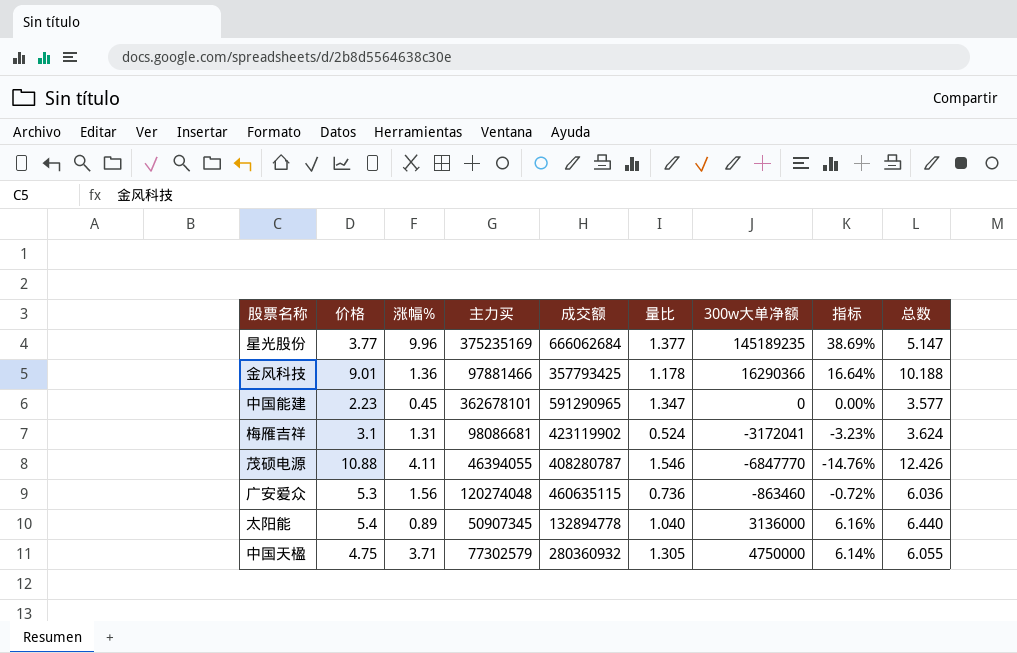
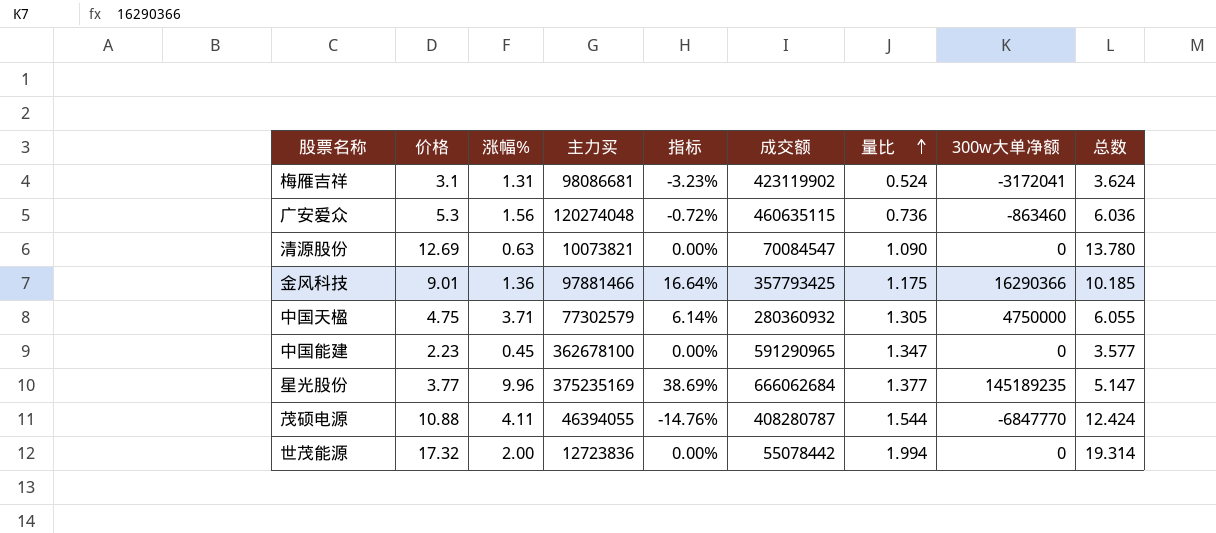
row order: none -> 量比 ascending
column 指标 | position: 8 -> 5
row 太阳能: 5.4 | 0.89 | 50907345 | 132894778 | 1.040 | 3136000 | 6.16% | 6.440 -> none
row 清源股份: none -> 12.69 | 0.63 | 10073821 | 0.00% | 70084547 | 1.090 | 0 | 13.780
金风科技 | 量比: 1.178 -> 1.175
金风科技 | 总数: 10.188 -> 10.185
中国能建 | 主力买: 362678101 -> 362678100
茂硕电源 | 量比: 1.546 -> 1.544
茂硕电源 | 总数: 12.426 -> 12.424
row 世茂能源: none -> 17.32 | 2.00 | 12723836 | 0.00% | 55078442 | 1.994 | 0 | 19.314

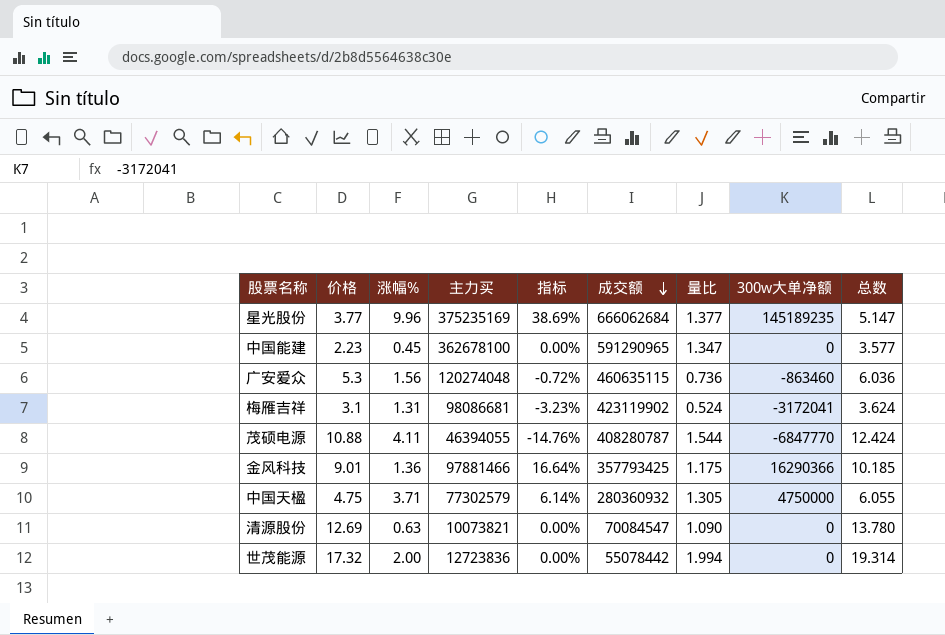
row order: 量比 ascending -> 成交额 descending

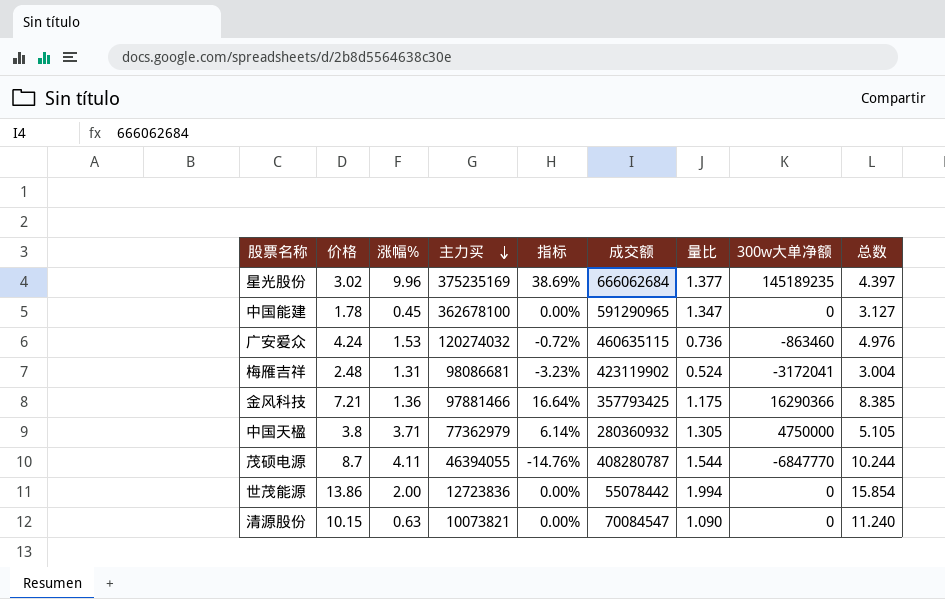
row order: 成交额 descending -> 主力买 descending
星光股份 | 价格: 3.77 -> 3.02
星光股份 | 总数: 5.147 -> 4.397
中国能建 | 价格: 2.23 -> 1.78
中国能建 | 总数: 3.577 -> 3.127
广安爱众 | 价格: 5.3 -> 4.24
广安爱众 | 涨幅%: 1.56 -> 1.53
广安爱众 | 主力买: 120274048 -> 120274032
广安爱众 | 总数: 6.036 -> 4.976
梅雁吉祥 | 价格: 3.1 -> 2.48
梅雁吉祥 | 总数: 3.624 -> 3.004
金风科技 | 价格: 9.01 -> 7.21
金风科技 | 总数: 10.185 -> 8.385
中国天楹 | 价格: 4.75 -> 3.8
中国天楹 | 主力买: 77302579 -> 77362979
中国天楹 | 总数: 6.055 -> 5.105
茂硕电源 | 价格: 10.88 -> 8.7
茂硕电源 | 总数: 12.424 -> 10.244
世茂能源 | 价格: 17.32 -> 13.86
世茂能源 | 总数: 19.314 -> 15.854
清源股份 | 价格: 12.69 -> 10.15
清源股份 | 总数: 13.780 -> 11.240

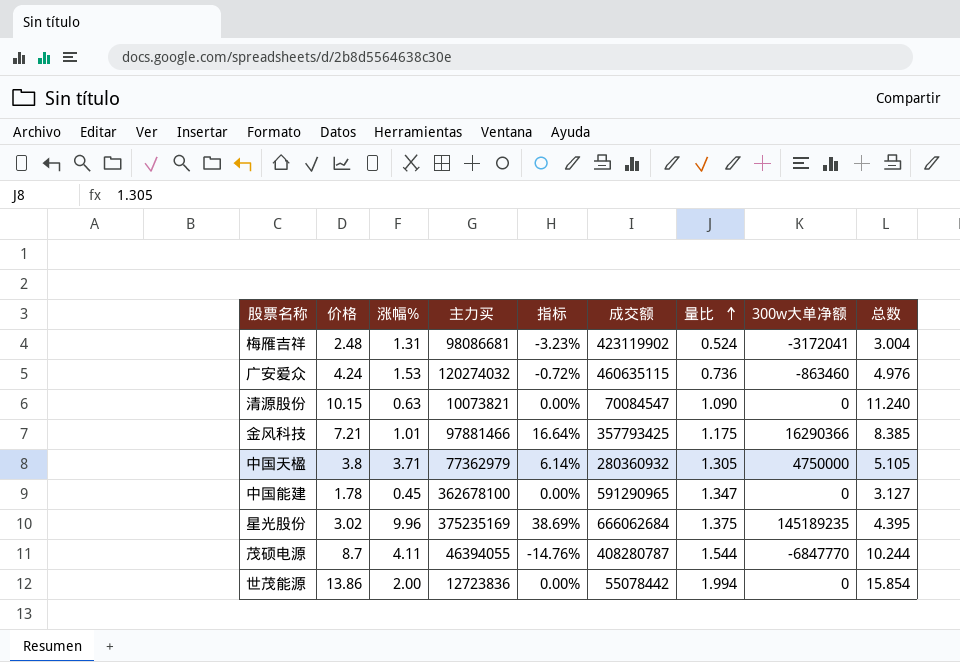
row order: 主力买 descending -> 量比 ascending
金风科技 | 涨幅%: 1.36 -> 1.01
星光股份 | 量比: 1.377 -> 1.375
星光股份 | 总数: 4.397 -> 4.395

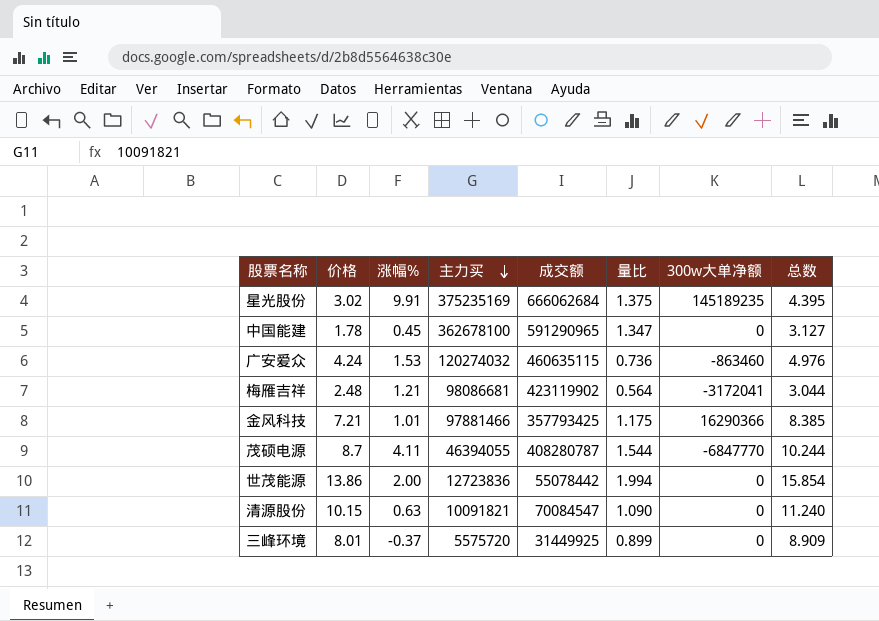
row order: 量比 ascending -> 主力买 descending
column 指标 | formula: [300w大单净额] / [主力买] -> none
row 中国天楹: 3.8 | 3.71 | 77362979 | 6.14% | 280360932 | 1.305 | 4750000 | 5.105 -> none
星光股份 | 涨幅%: 9.96 -> 9.91
梅雁吉祥 | 涨幅%: 1.31 -> 1.21
梅雁吉祥 | 量比: 0.524 -> 0.564
梅雁吉祥 | 总数: 3.004 -> 3.044
清源股份 | 主力买: 10073821 -> 10091821
row 三峰环境: none -> 8.01 | -0.37 | 5575720 | 31449925 | 0.899 | 0 | 8.909

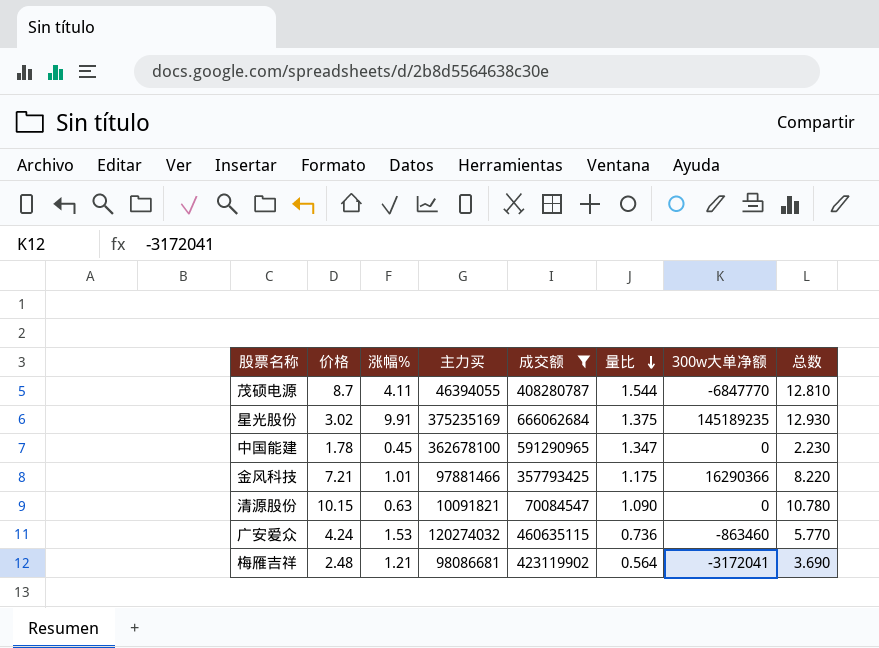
filter: none -> 成交额 >= 70084547
row order: 主力买 descending -> 量比 descending
column 总数 | formula: [价格] + [量比] -> [价格] + [涨幅%]

